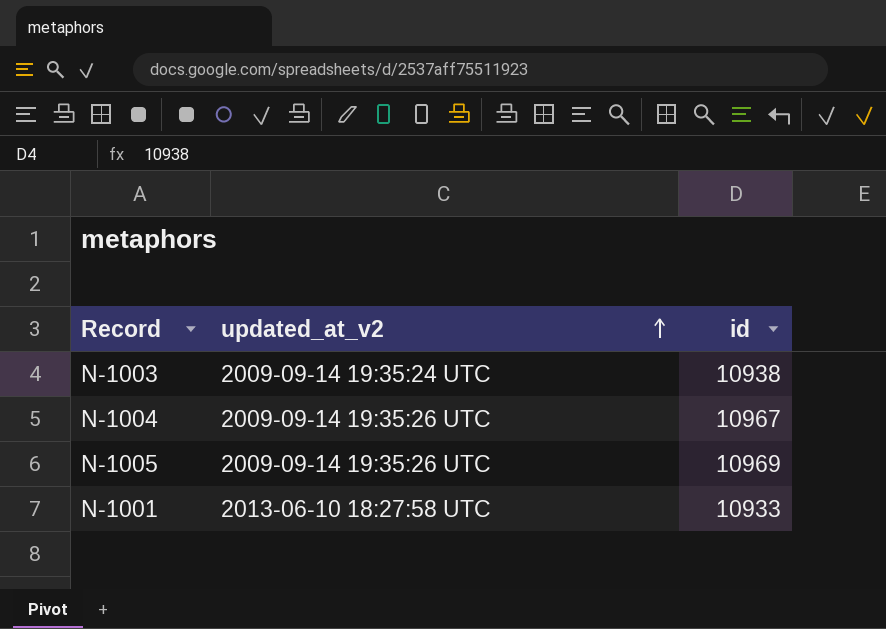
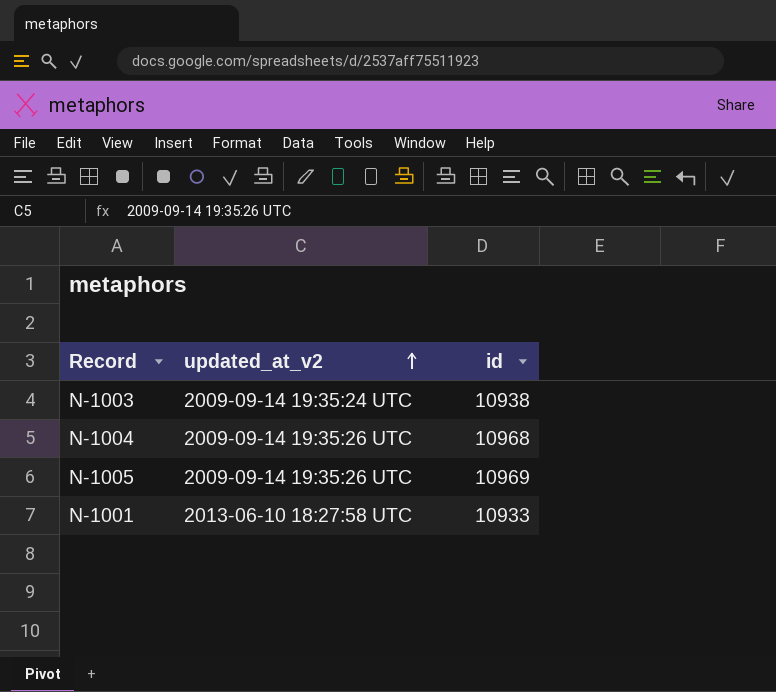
N-1004 | id: 10967 -> 10968

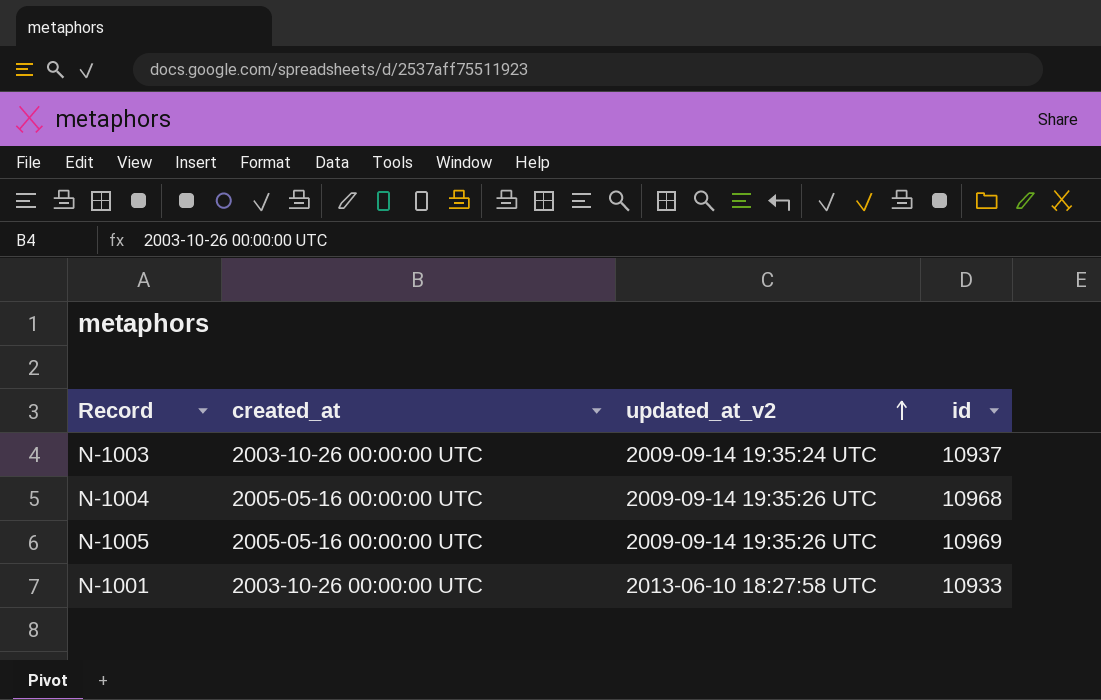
column created_at | position: none -> 2
N-1003 | id: 10938 -> 10937

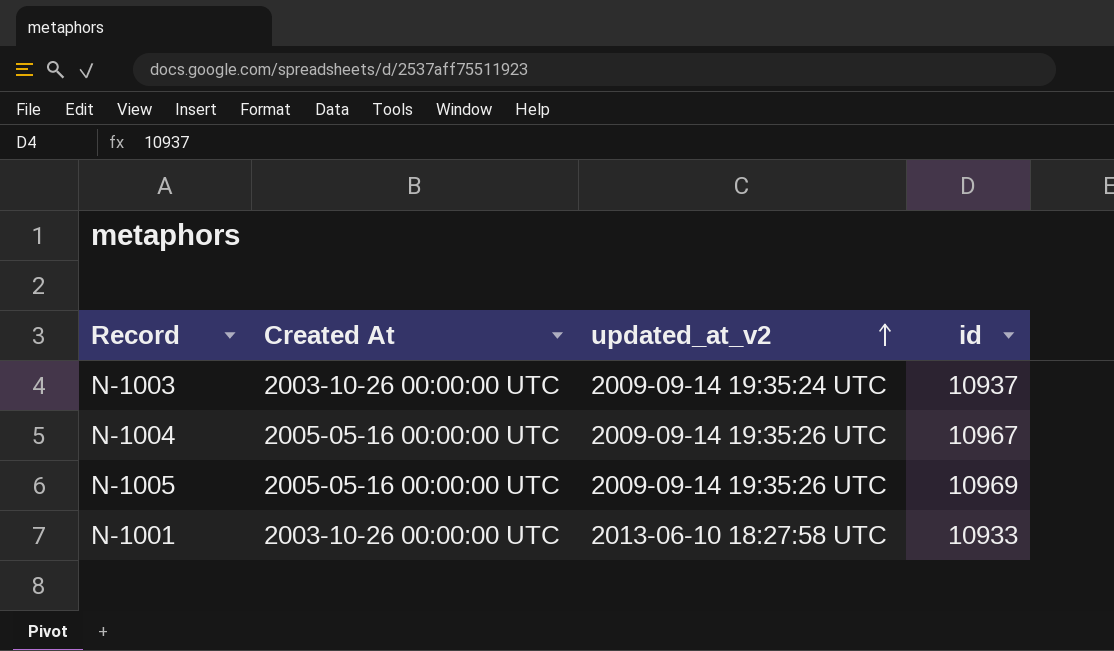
column name: created_at -> Created At
N-1004 | id: 10968 -> 10967

